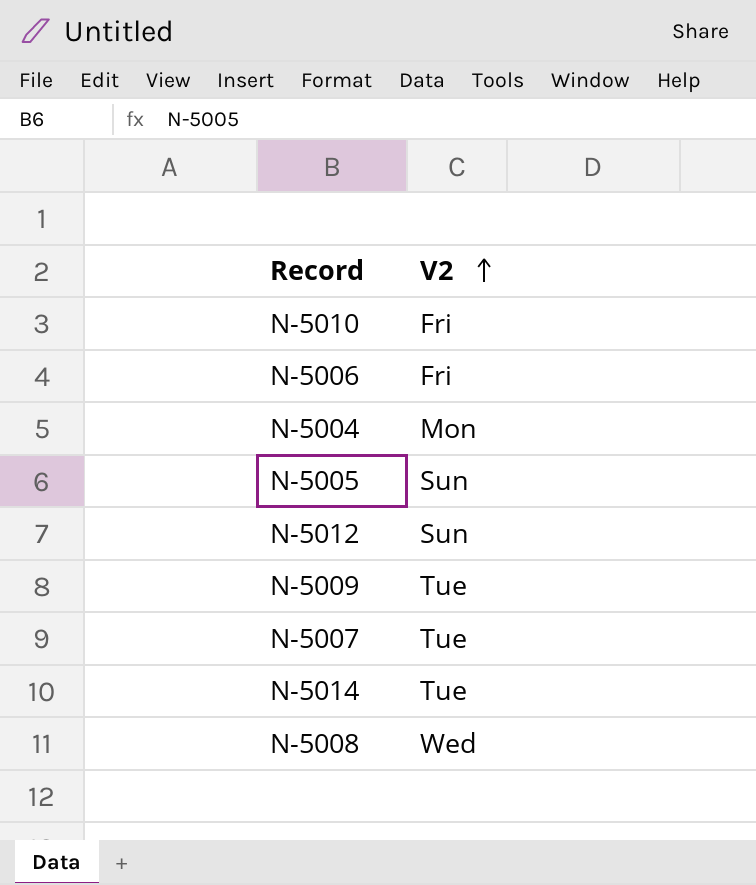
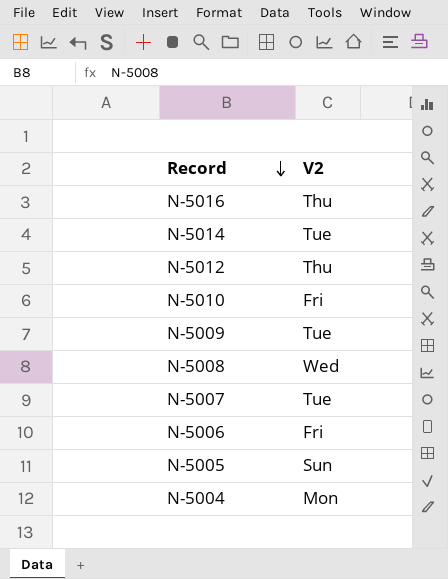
row order: V2 ascending -> Record descending
row N-5016: none -> Thu
N-5012 | V2: Sun -> Thu

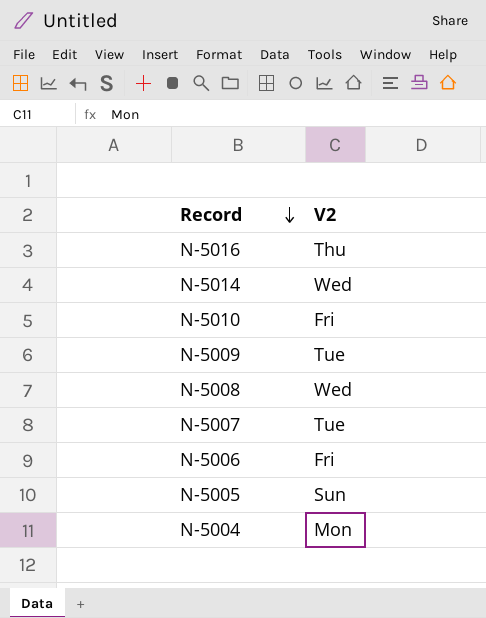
row N-5012: Thu -> none
N-5014 | V2: Tue -> Wed

